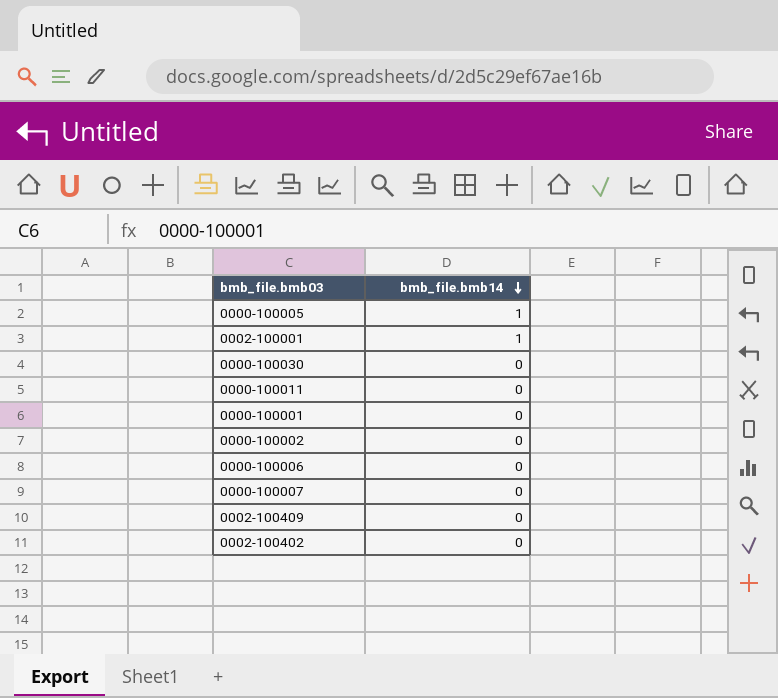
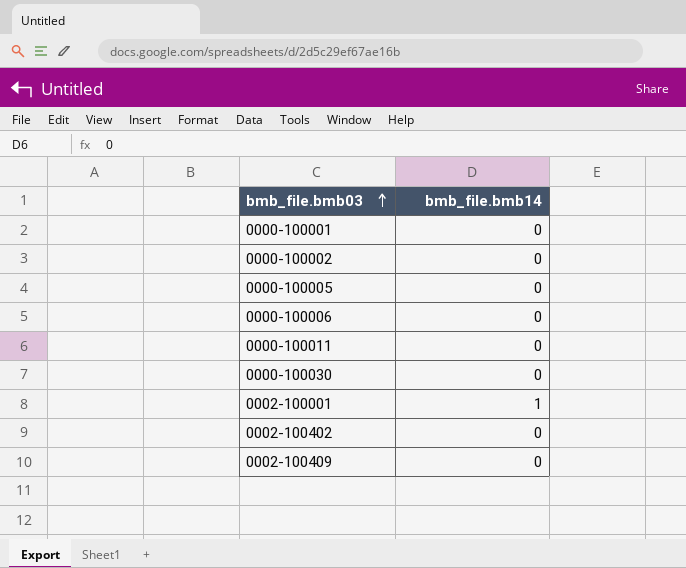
row order: bmb_file.bmb14 descending -> bmb_file.bmb03 ascending
row 0000-100007: 0 -> none
0000-100005 | bmb_file.bmb14: 1 -> 0

